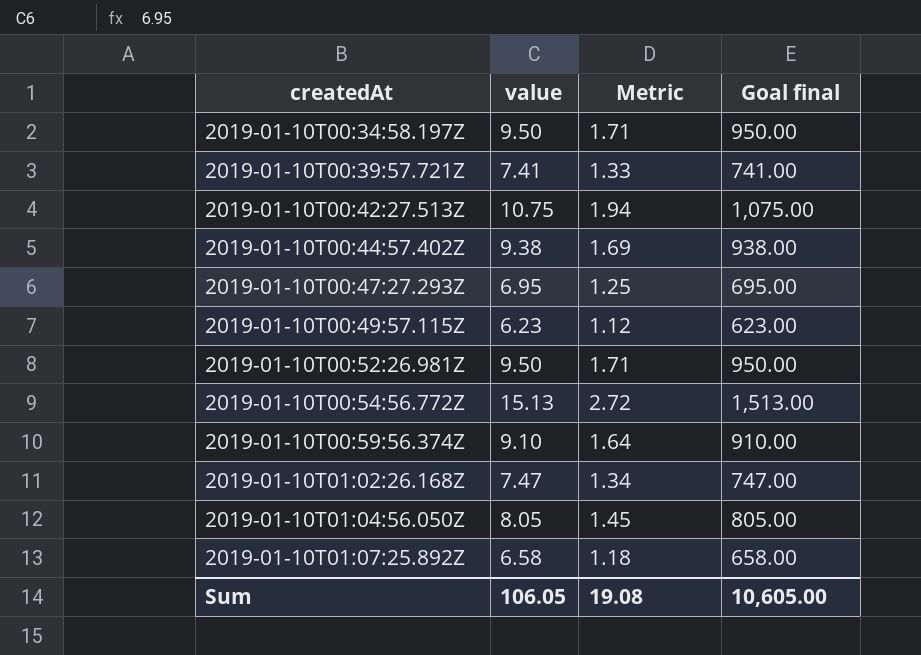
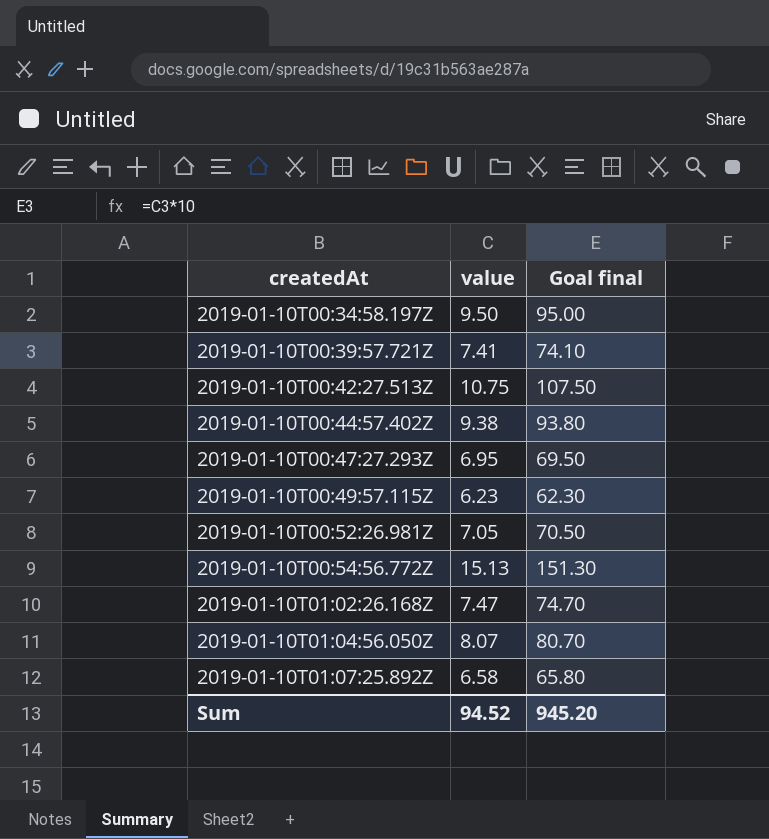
column Metric | formula: [value] * 0.18 -> none
column Goal final | formula: [value] * 100 -> [value] * 10
row 2019-01-10T00:59:56.374Z: 9.10 | 1.64 | 910.00 -> none
2019-01-10T00:52:26.981Z | value: 9.50 -> 7.05
2019-01-10T01:04:56.050Z | value: 8.05 -> 8.07
Sum | value: 106.05 -> 94.52
Sum | Goal final: 10,605.00 -> 945.20

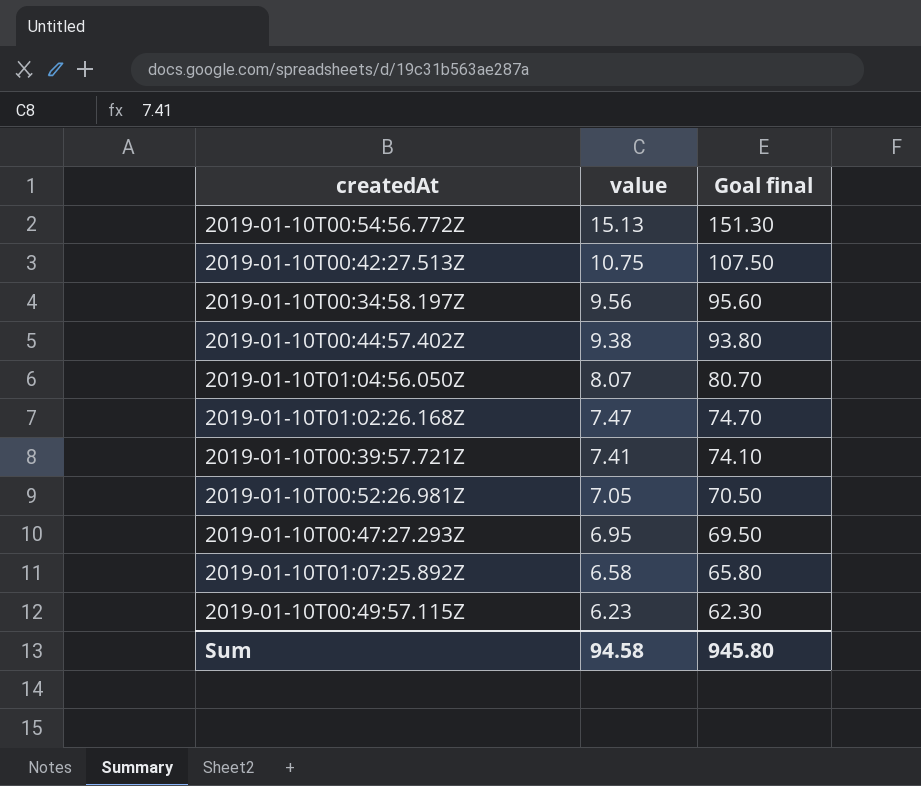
row order: createdAt ascending -> value descending
2019-01-10T00:34:58.197Z | value: 9.50 -> 9.56
2019-01-10T00:34:58.197Z | Goal final: 95.00 -> 95.60
Sum | value: 94.52 -> 94.58
Sum | Goal final: 945.20 -> 945.80

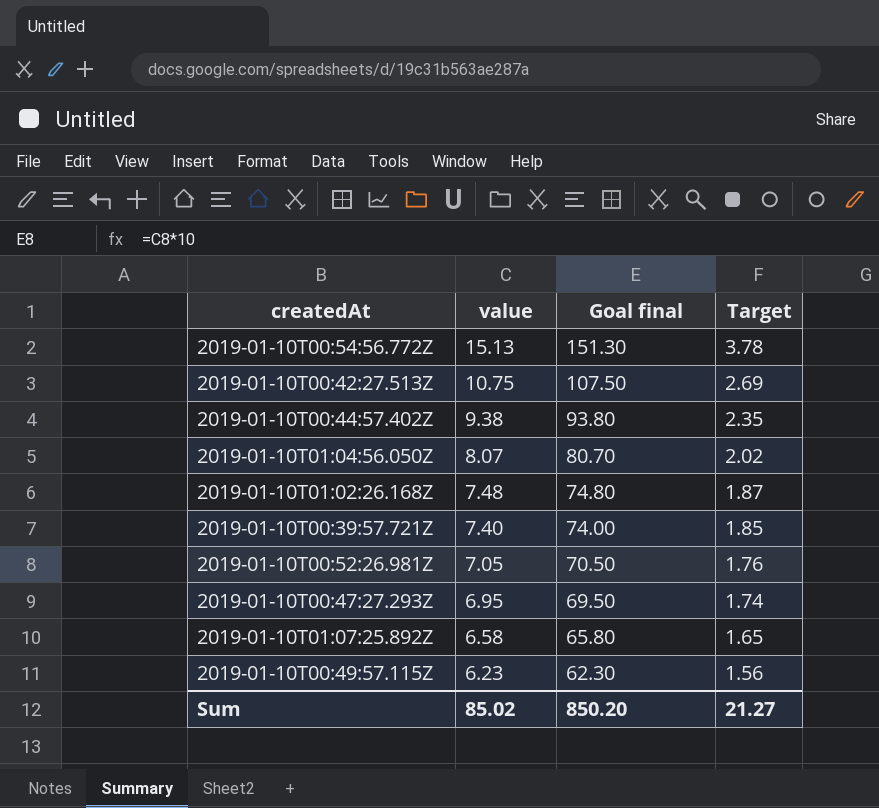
column Target | formula: none -> [value] * 0.25
row 2019-01-10T00:34:58.197Z: 9.56 | 95.60 -> none
2019-01-10T01:02:26.168Z | value: 7.47 -> 7.48
2019-01-10T01:02:26.168Z | Goal final: 74.70 -> 74.80
2019-01-10T00:39:57.721Z | value: 7.41 -> 7.40
2019-01-10T00:39:57.721Z | Goal final: 74.10 -> 74.00
Sum | value: 94.58 -> 85.02
Sum | Goal final: 945.80 -> 850.20

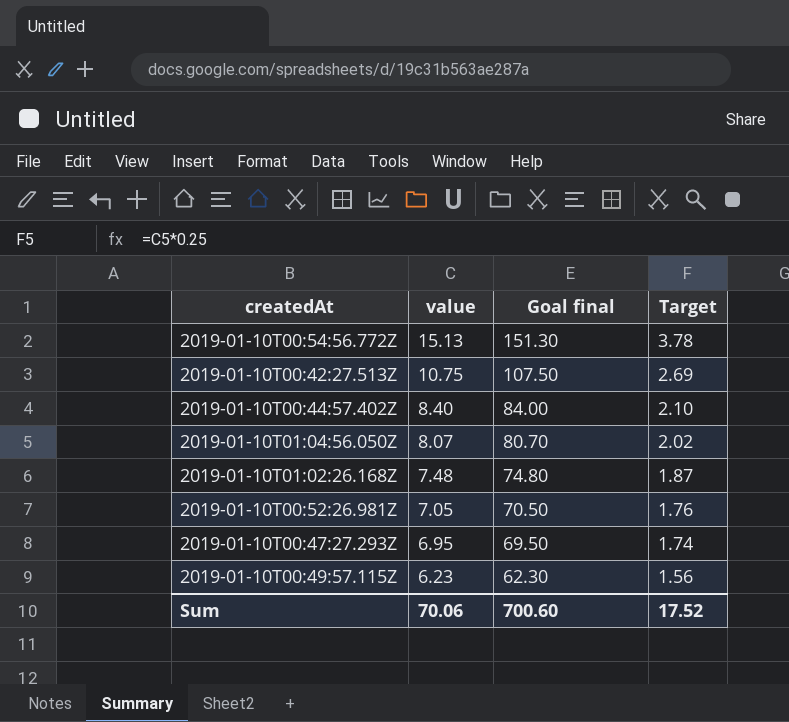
row 2019-01-10T00:39:57.721Z: 7.40 | 74.00 | 1.85 -> none
row 2019-01-10T01:07:25.892Z: 6.58 | 65.80 | 1.65 -> none
2019-01-10T00:44:57.402Z | value: 9.38 -> 8.40
2019-01-10T00:44:57.402Z | Goal final: 93.80 -> 84.00
2019-01-10T00:44:57.402Z | Target: 2.35 -> 2.10
Sum | value: 85.02 -> 70.06
Sum | Goal final: 850.20 -> 700.60
Sum | Target: 21.27 -> 17.52

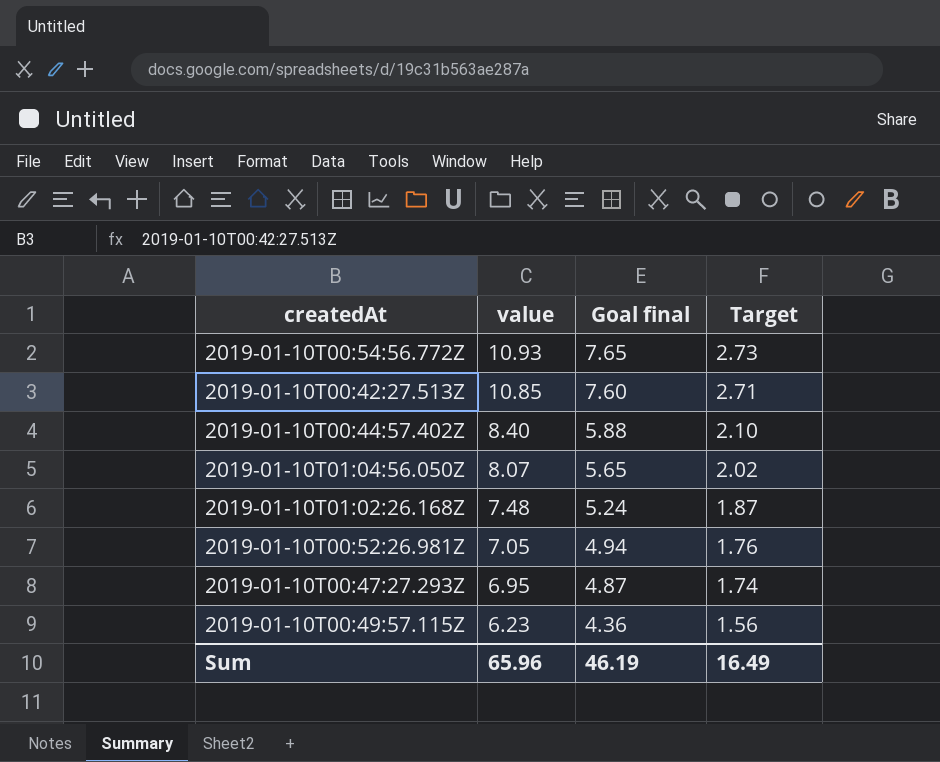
column Goal final | formula: [value] * 10 -> [value] * 0.7
2019-01-10T00:54:56.772Z | value: 15.13 -> 10.93
2019-01-10T00:54:56.772Z | Target: 3.78 -> 2.73
2019-01-10T00:42:27.513Z | value: 10.75 -> 10.85
2019-01-10T00:42:27.513Z | Target: 2.69 -> 2.71
Sum | value: 70.06 -> 65.96
Sum | Goal final: 700.60 -> 46.19
Sum | Target: 17.52 -> 16.49

